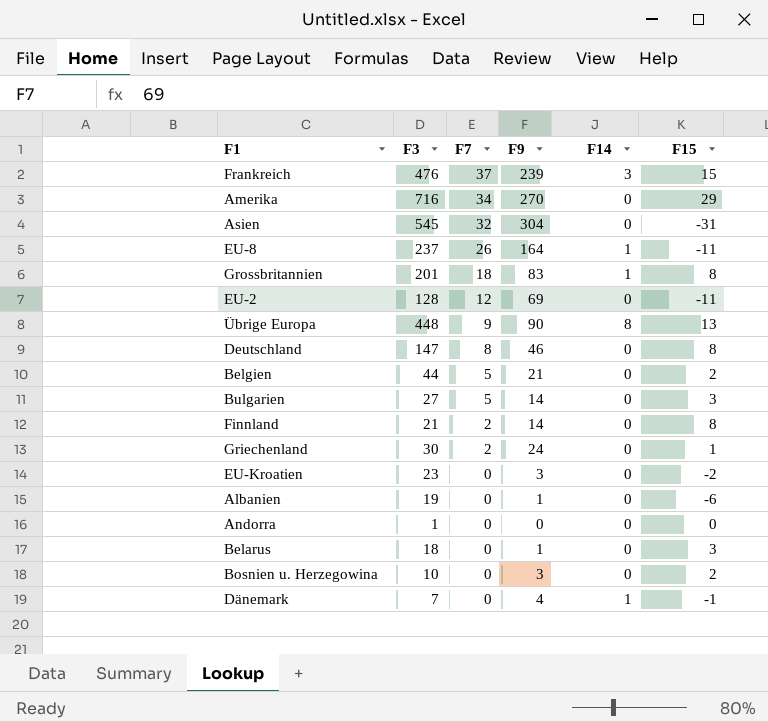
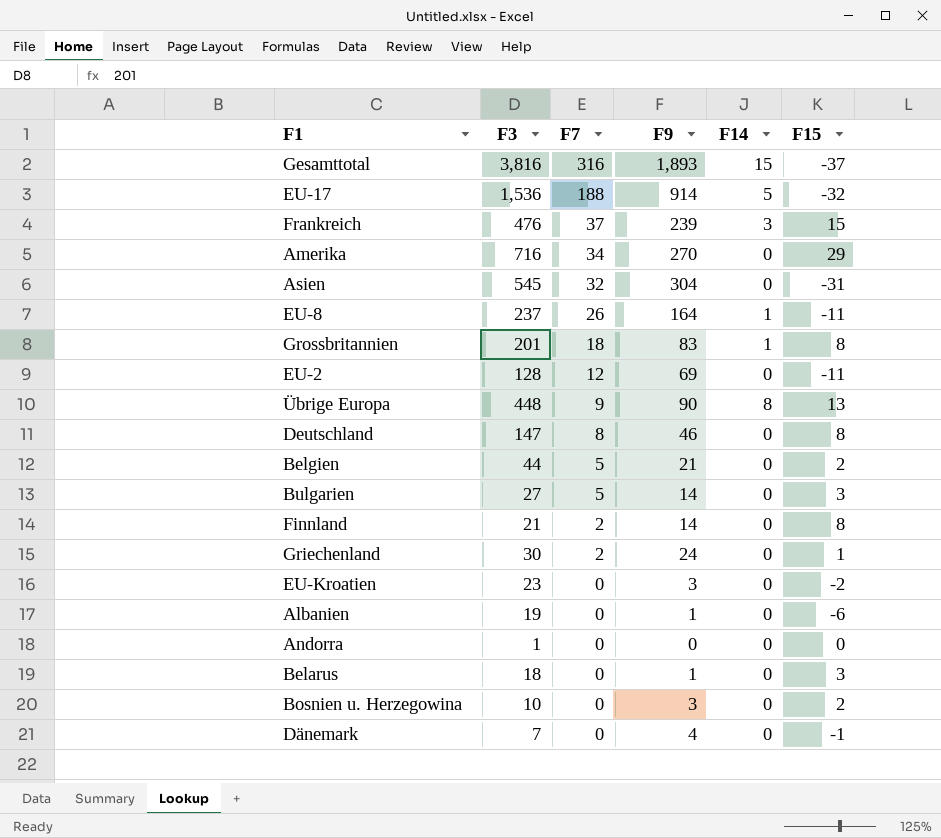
row Gesamttotal: none -> 3,816 | 316 | 1,893 | 15 | -37
row EU-17: none -> 1,536 | 188 | 914 | 5 | -32
Dänemark | F14: 1 -> 0

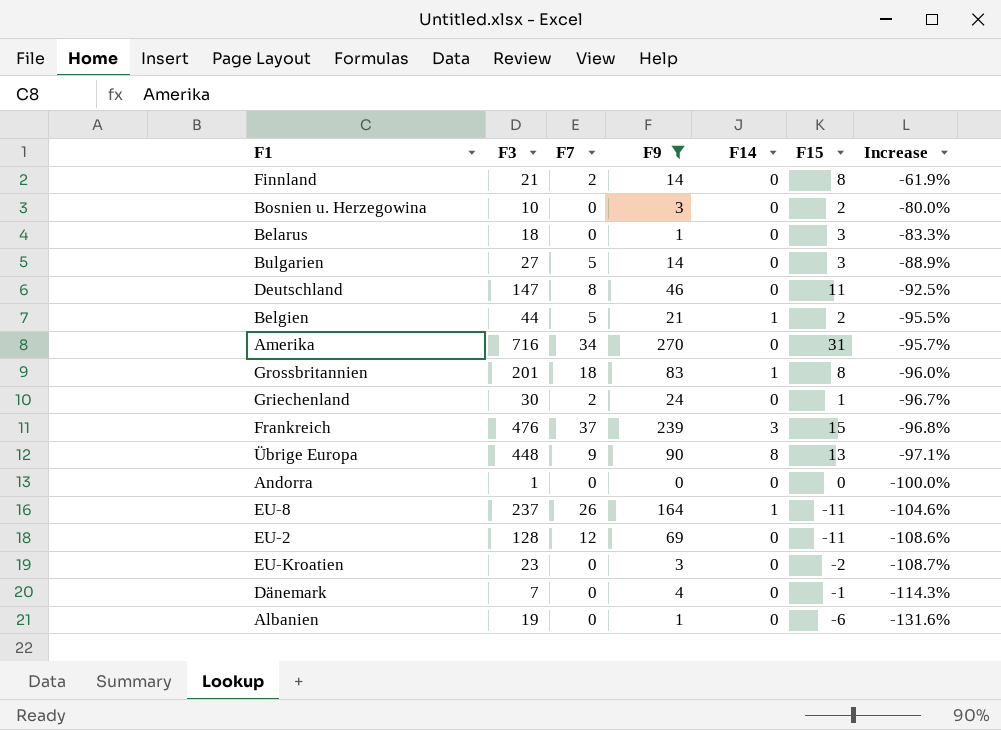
filter: none -> F9 <= 270
row order: F7 descending -> Increase descending
column Increase | formula: none -> ([F15] - [F3]) / [F3]
Deutschland | F15: 8 -> 11
Belgien | F14: 0 -> 1
Amerika | F15: 29 -> 31

